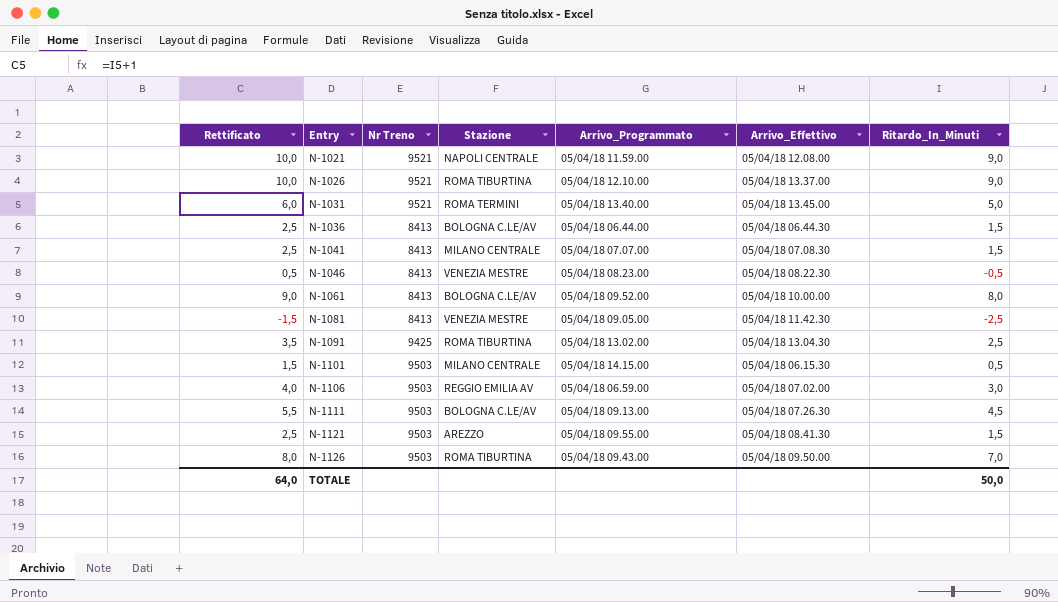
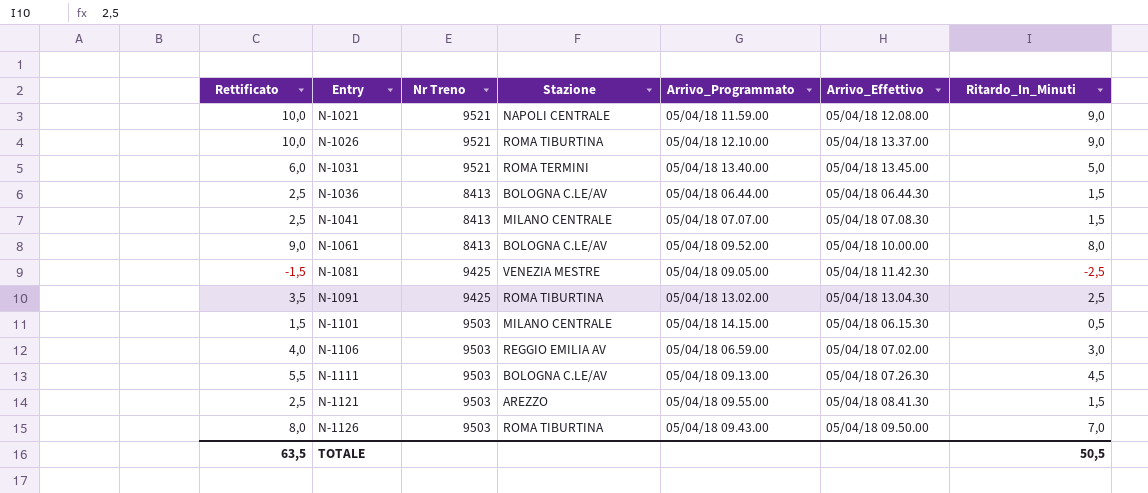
row N-1046: 0,5 | 8413 | VENEZIA MESTRE | 05/04/18 08.23.00 | 05/04/18 08.22.30 | -0,5 -> none
N-1081 | Nr Treno: 8413 -> 9425
TOTALE | Rettificato: 64,0 -> 63,5
TOTALE | Ritardo_In_Minuti: 50,0 -> 50,5

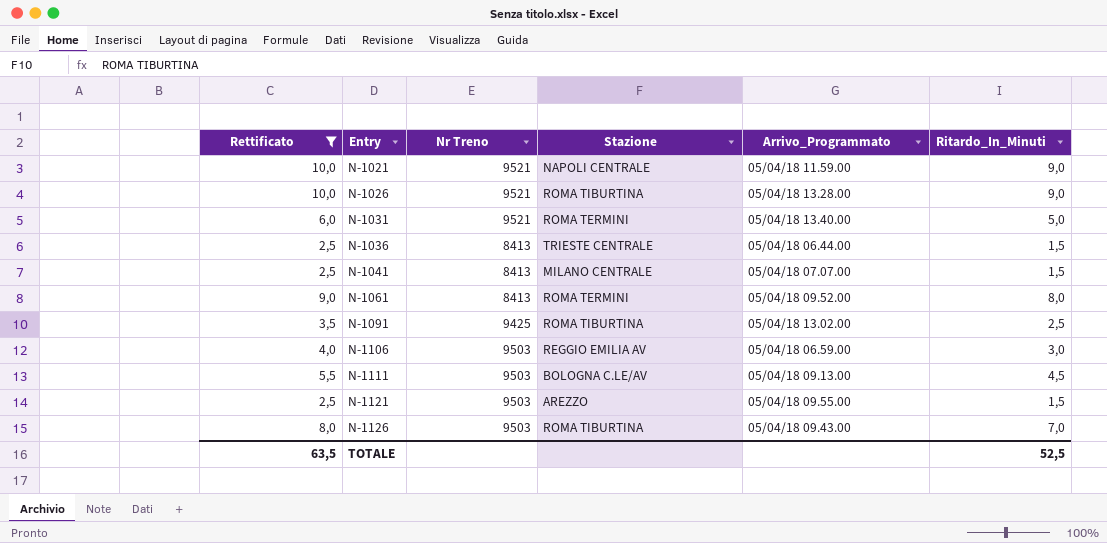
filter: none -> Rettificato >= 2,5
column Arrivo_Effettivo | position: 6 -> none
N-1026 | Arrivo_Programmato: 05/04/18 12.10.00 -> 05/04/18 13.28.00
N-1036 | Stazione: BOLOGNA C.LE/AV -> TRIESTE CENTRALE
N-1061 | Stazione: BOLOGNA C.LE/AV -> ROMA TERMINI
TOTALE | Ritardo_In_Minuti: 50,5 -> 52,5

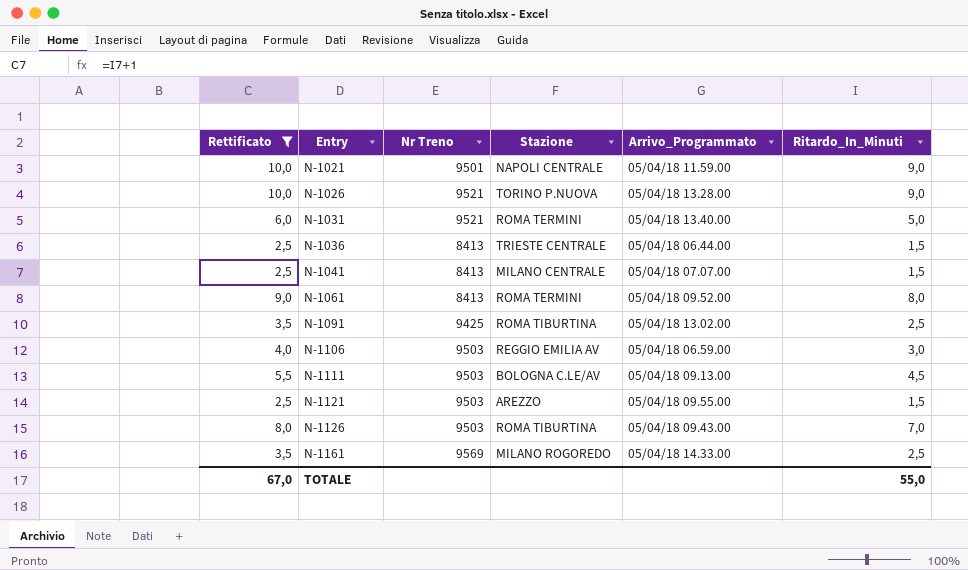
N-1021 | Nr Treno: 9521 -> 9501
N-1026 | Stazione: ROMA TIBURTINA -> TORINO P.NUOVA
row N-1161: none -> 3,5 | 9569 | MILANO ROGOREDO | 05/04/18 14.33.00 | 2,5
TOTALE | Rettificato: 63,5 -> 67,0
TOTALE | Ritardo_In_Minuti: 52,5 -> 55,0

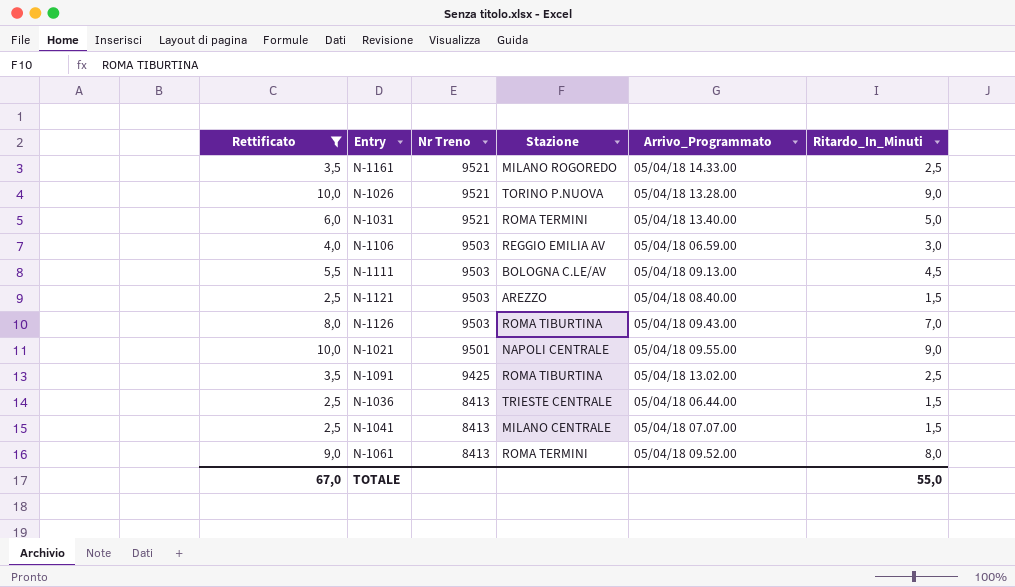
row order: Entry ascending -> Nr Treno descending
N-1161 | Nr Treno: 9569 -> 9521
N-1121 | Arrivo_Programmato: 05/04/18 09.55.00 -> 05/04/18 08.40.00
N-1021 | Arrivo_Programmato: 05/04/18 11.59.00 -> 05/04/18 09.55.00

